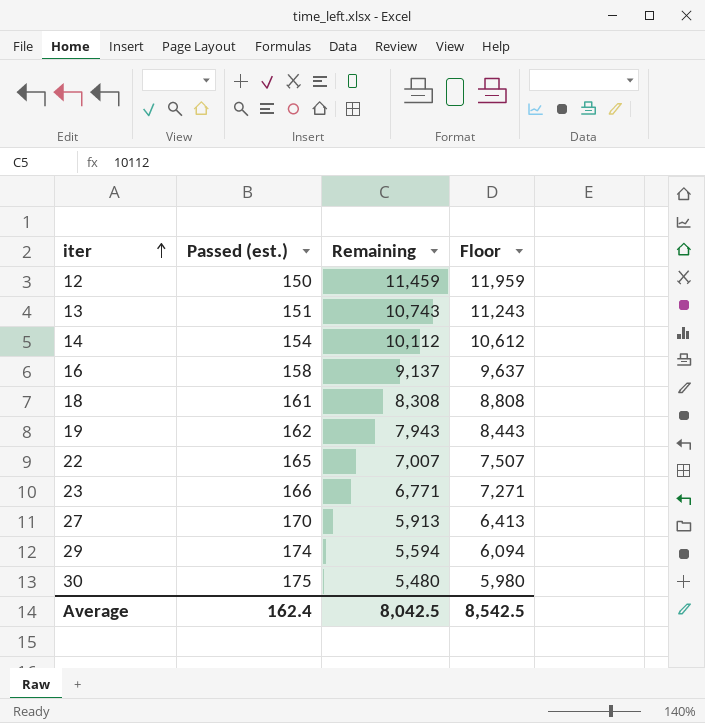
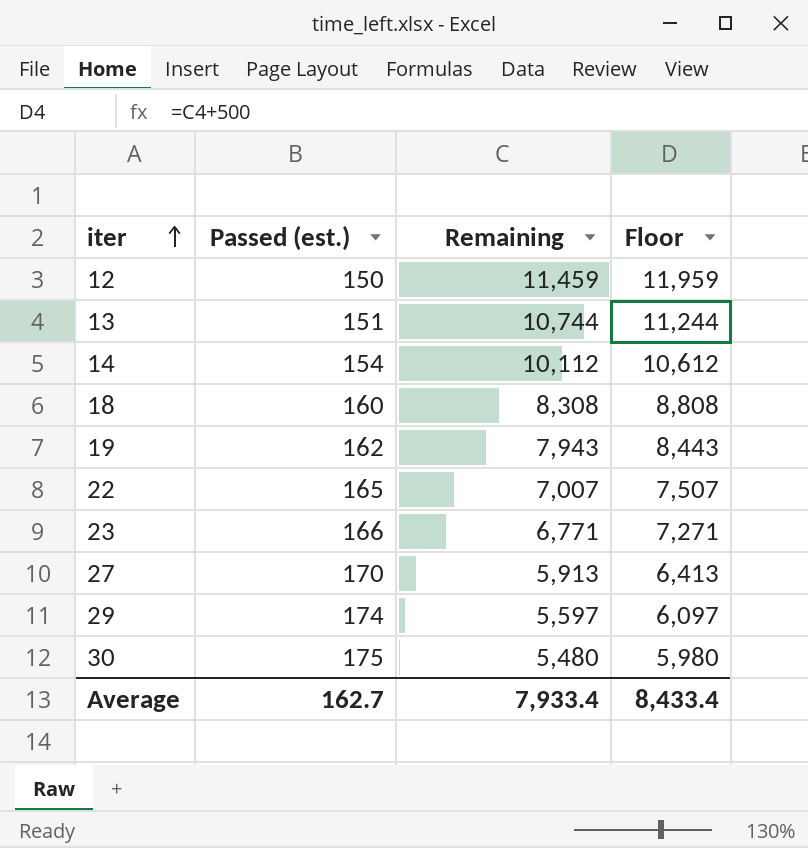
row 16: 158 | 9,137 | 9,637 -> none
13 | Remaining: 10,743 -> 10,744
13 | Floor: 11,243 -> 11,244
18 | Passed (est.): 161 -> 160
29 | Remaining: 5,594 -> 5,597
29 | Floor: 6,094 -> 6,097
Average | Passed (est.): 162.4 -> 162.7
Average | Remaining: 8,042.5 -> 7,933.4
Average | Floor: 8,542.5 -> 8,433.4

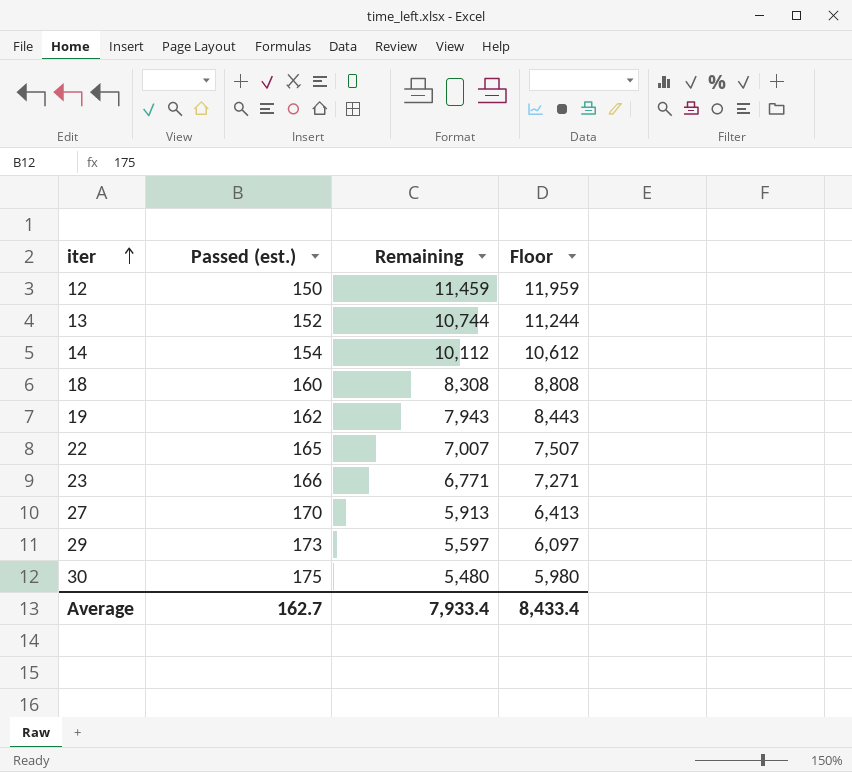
13 | Passed (est.): 151 -> 152
29 | Passed (est.): 174 -> 173

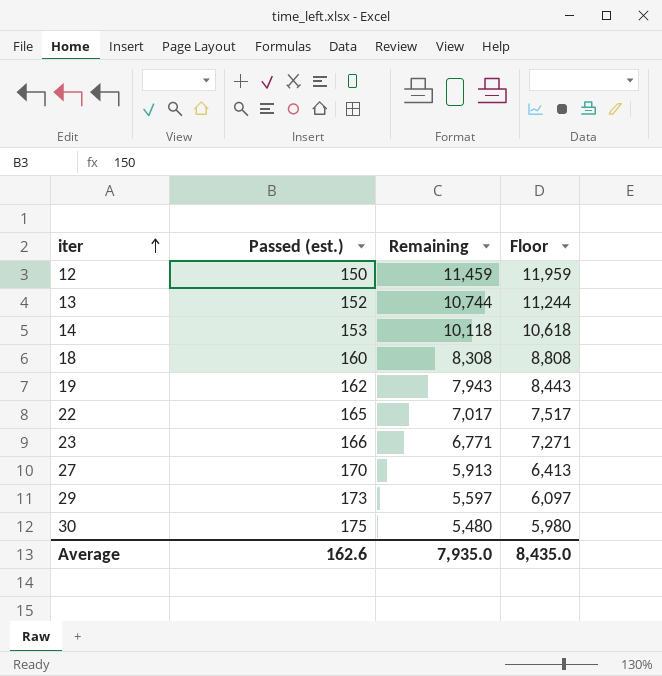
14 | Passed (est.): 154 -> 153
14 | Remaining: 10,112 -> 10,118
14 | Floor: 10,612 -> 10,618
22 | Remaining: 7,007 -> 7,017
22 | Floor: 7,507 -> 7,517
Average | Passed (est.): 162.7 -> 162.6
Average | Remaining: 7,933.4 -> 7,935.0
Average | Floor: 8,433.4 -> 8,435.0

